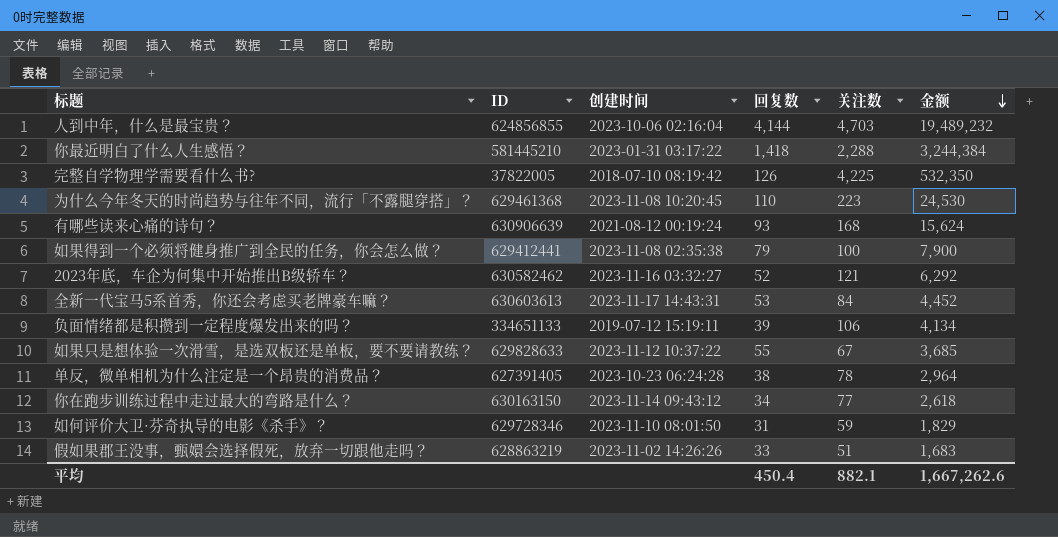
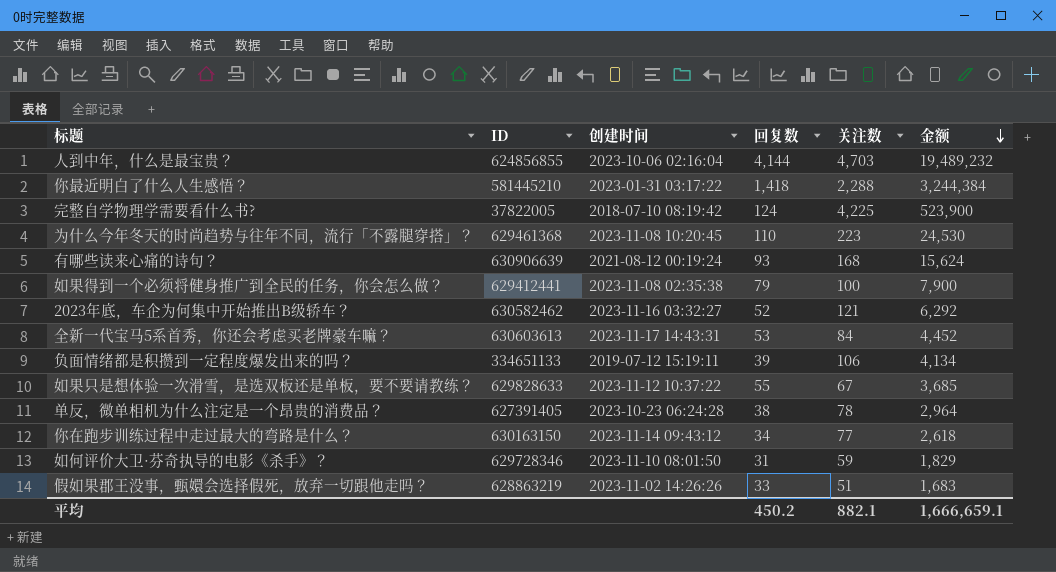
完整自学物理学需要看什么书? | 回复数: 126 -> 124
完整自学物理学需要看什么书? | 金额: 532,350 -> 523,900
平均 | 回复数: 450.4 -> 450.2
平均 | 金额: 1,667,262.6 -> 1,666,659.1

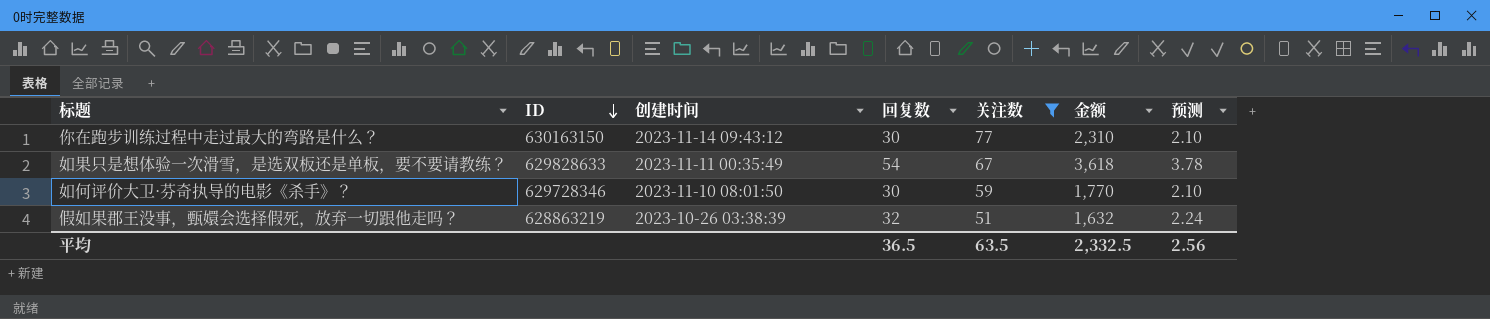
filter: none -> 关注数 <= 77
row order: 金额 descending -> ID descending
column 预测 | formula: none -> [回复数] * 0.07
你在跑步训练过程中走过最大的弯路是什么？ | 回复数: 34 -> 30
你在跑步训练过程中走过最大的弯路是什么？ | 金额: 2,618 -> 2,310
如果只是想体验一次滑雪，是选双板还是单板，要不要请教练？ | 创建时间: 2023-11-12 10:37:22 -> 2023-11-11 00:35:49
如果只是想体验一次滑雪，是选双板还是单板，要不要请教练？ | 回复数: 55 -> 54
如果只是想体验一次滑雪，是选双板还是单板，要不要请教练？ | 金额: 3,685 -> 3,618
如何评价大卫·芬奇执导的电影《杀手》？ | 回复数: 31 -> 30
如何评价大卫·芬奇执导的电影《杀手》？ | 金额: 1,829 -> 1,770
假如果郡王没事，甄嬛会选择假死，放弃一切跟他走吗？ | 创建时间: 2023-11-02 14:26:26 -> 2023-10-26 03:38:39
假如果郡王没事，甄嬛会选择假死，放弃一切跟他走吗？ | 回复数: 33 -> 32
假如果郡王没事，甄嬛会选择假死，放弃一切跟他走吗？ | 金额: 1,683 -> 1,632
平均 | 回复数: 450.2 -> 36.5
平均 | 关注数: 882.1 -> 63.5
平均 | 金额: 1,666,659.1 -> 2,332.5

